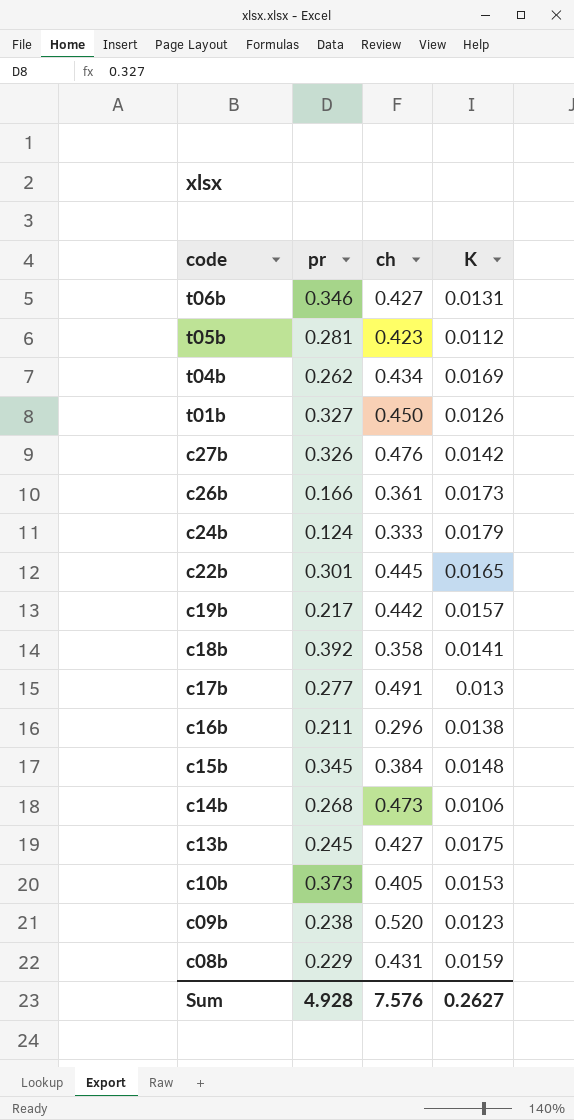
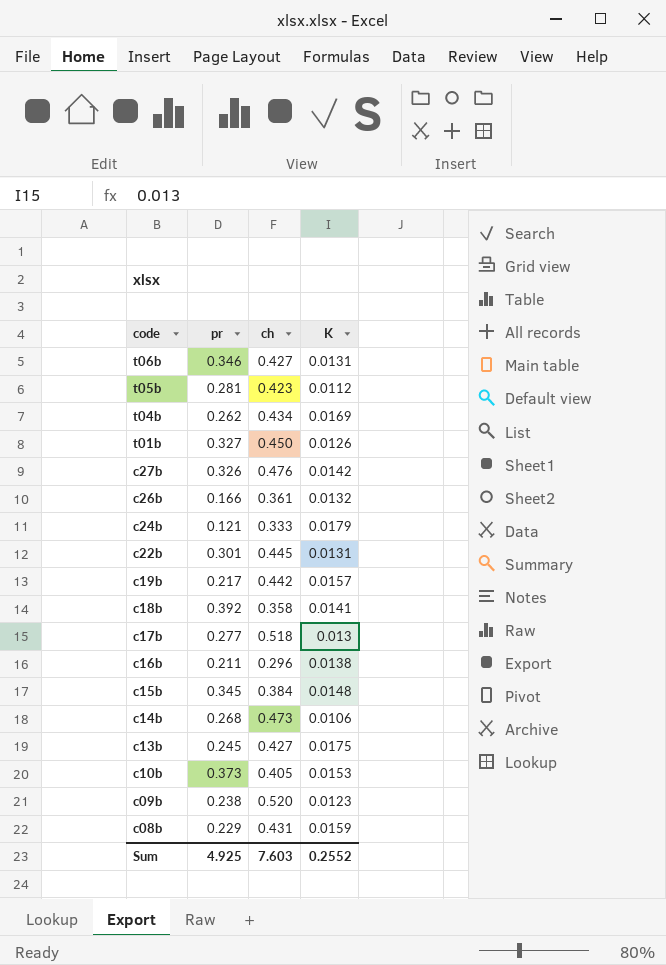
c26b | K: 0.0173 -> 0.0132
c24b | pr: 0.124 -> 0.121
c22b | K: 0.0165 -> 0.0131
c17b | ch: 0.491 -> 0.518
Sum | pr: 4.928 -> 4.925
Sum | ch: 7.576 -> 7.603
Sum | K: 0.2627 -> 0.2552

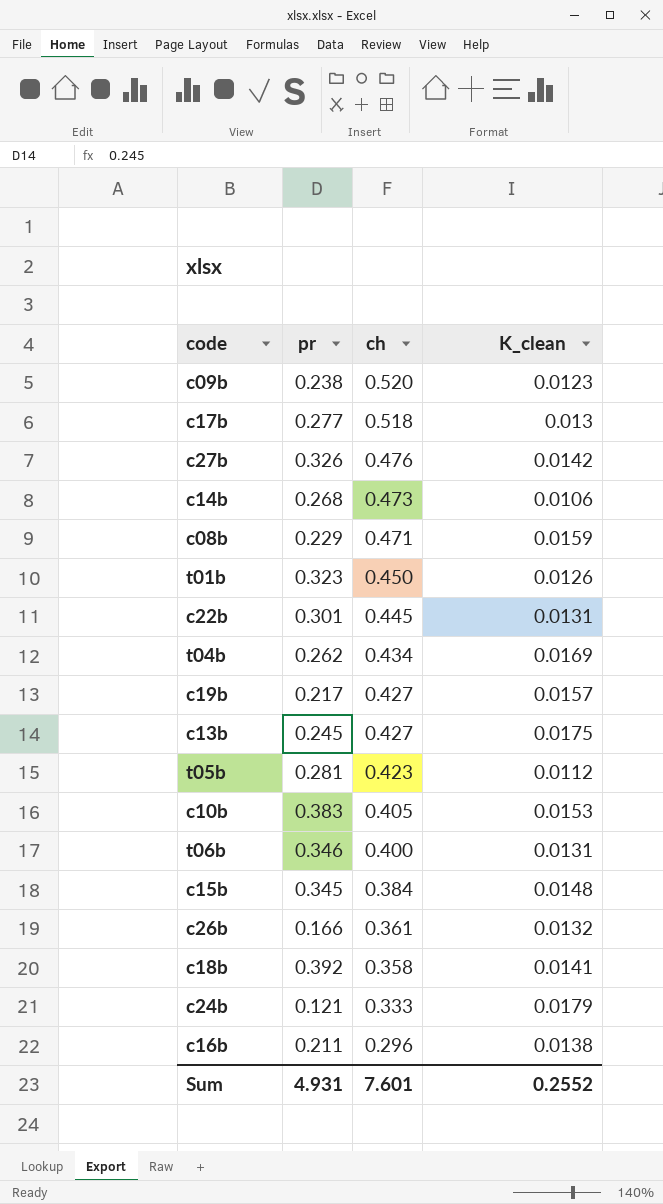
row order: code descending -> ch descending
column name: K -> K_clean
c08b | ch: 0.431 -> 0.471
t01b | pr: 0.327 -> 0.323
c19b | ch: 0.442 -> 0.427
c10b | pr: 0.373 -> 0.383
t06b | ch: 0.427 -> 0.400
Sum | pr: 4.925 -> 4.931
Sum | ch: 7.603 -> 7.601

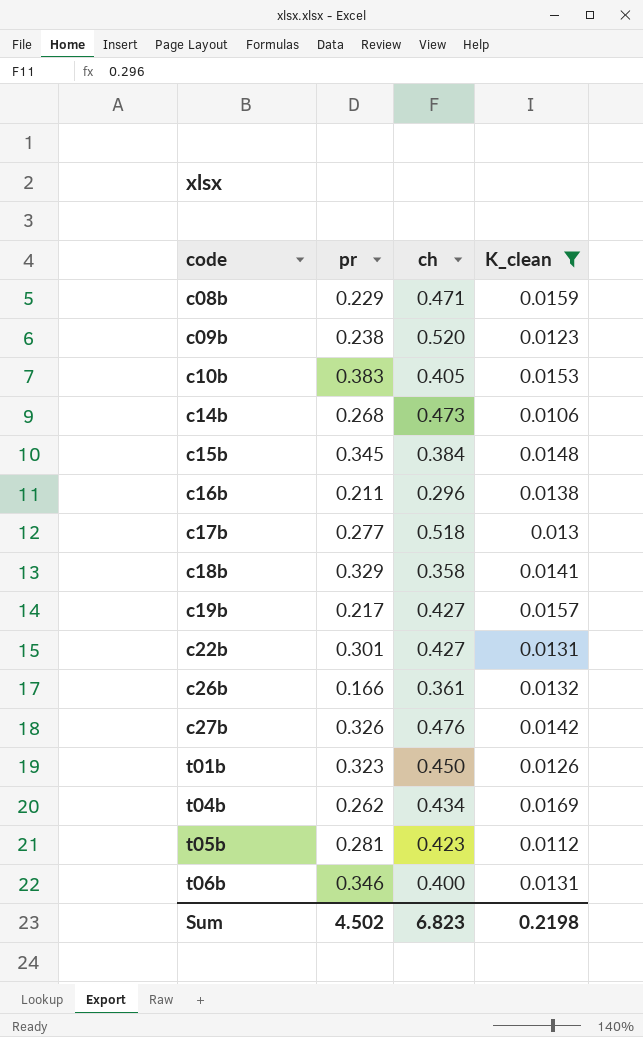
filter: none -> K_clean <= 0.0169
row order: ch descending -> code ascending
c18b | pr: 0.392 -> 0.329
c22b | ch: 0.445 -> 0.427
Sum | pr: 4.931 -> 4.502
Sum | ch: 7.601 -> 6.823
Sum | K_clean: 0.2552 -> 0.2198

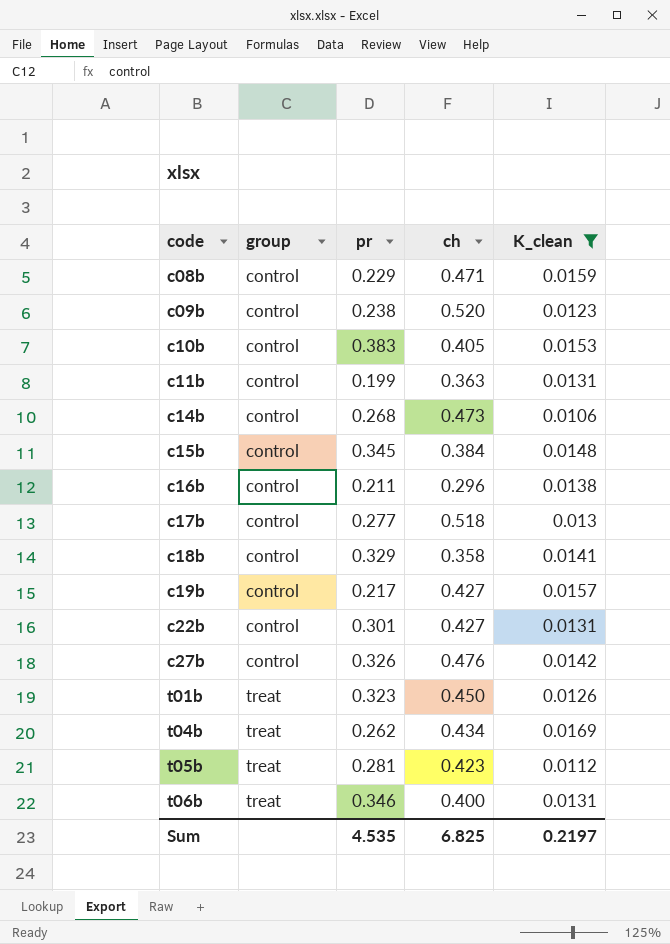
column group | position: none -> 2
row c26b: 0.166 | 0.361 | 0.0132 -> none
row c11b: none -> control | 0.199 | 0.363 | 0.0131
Sum | pr: 4.502 -> 4.535
Sum | ch: 6.823 -> 6.825
Sum | K_clean: 0.2198 -> 0.2197

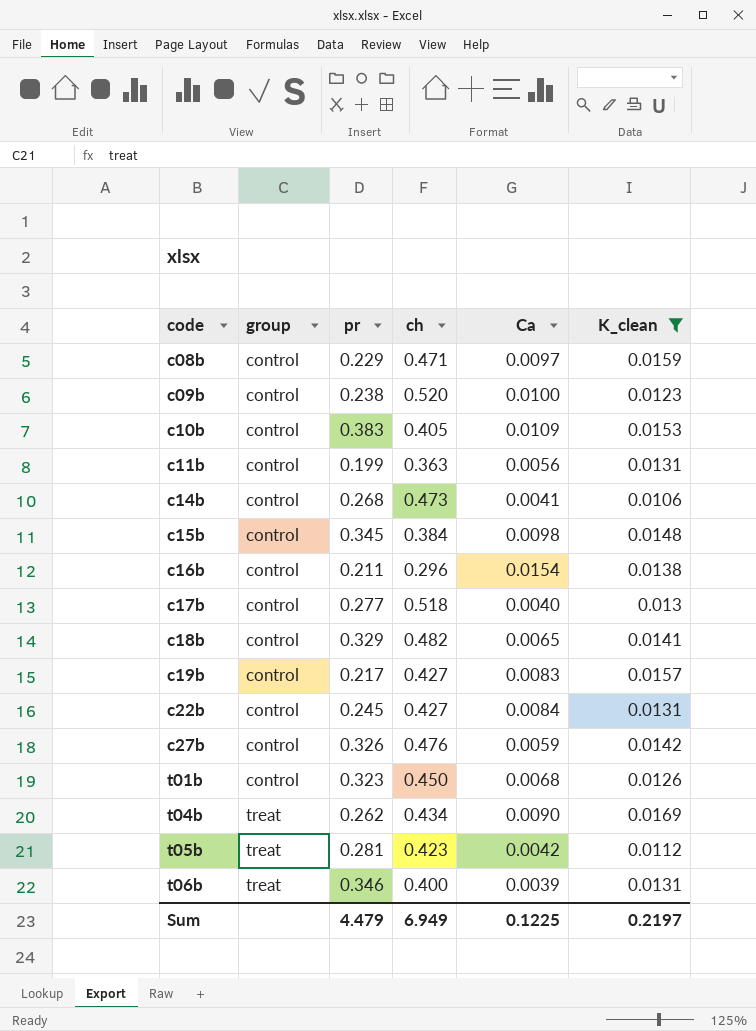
column Ca | position: none -> 5
c18b | ch: 0.358 -> 0.482
c22b | pr: 0.301 -> 0.245
t01b | group: treat -> control
Sum | pr: 4.535 -> 4.479
Sum | ch: 6.825 -> 6.949

